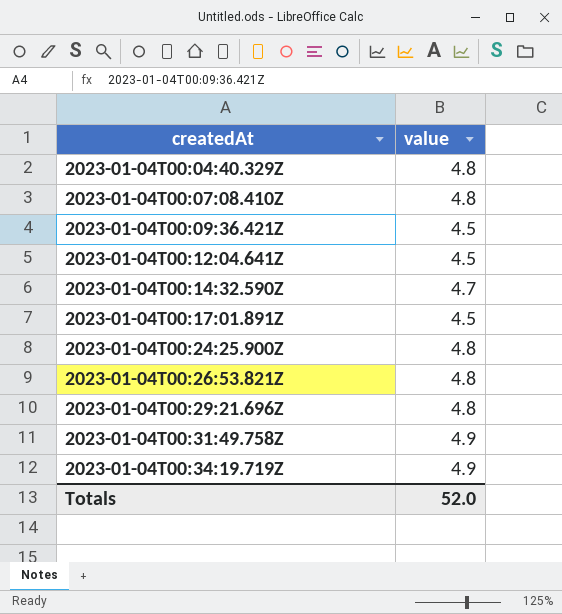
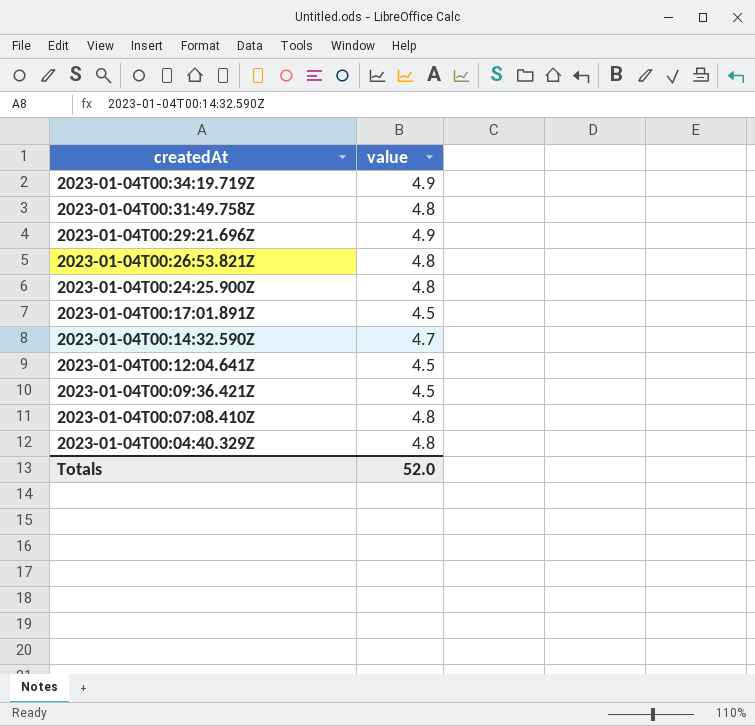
row order: createdAt ascending -> createdAt descending
2023-01-04T00:31:49.758Z | value: 4.9 -> 4.8
2023-01-04T00:29:21.696Z | value: 4.8 -> 4.9

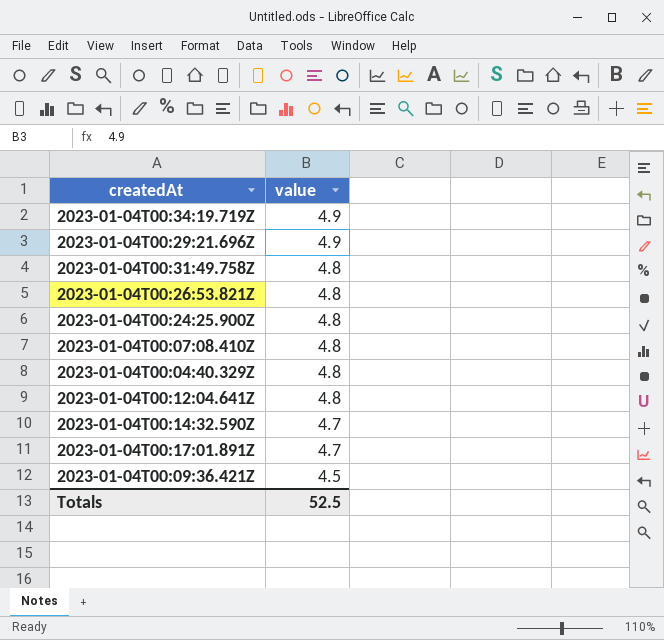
row order: createdAt descending -> value descending
2023-01-04T00:12:04.641Z | value: 4.5 -> 4.8
2023-01-04T00:17:01.891Z | value: 4.5 -> 4.7
Totals | value: 52.0 -> 52.5

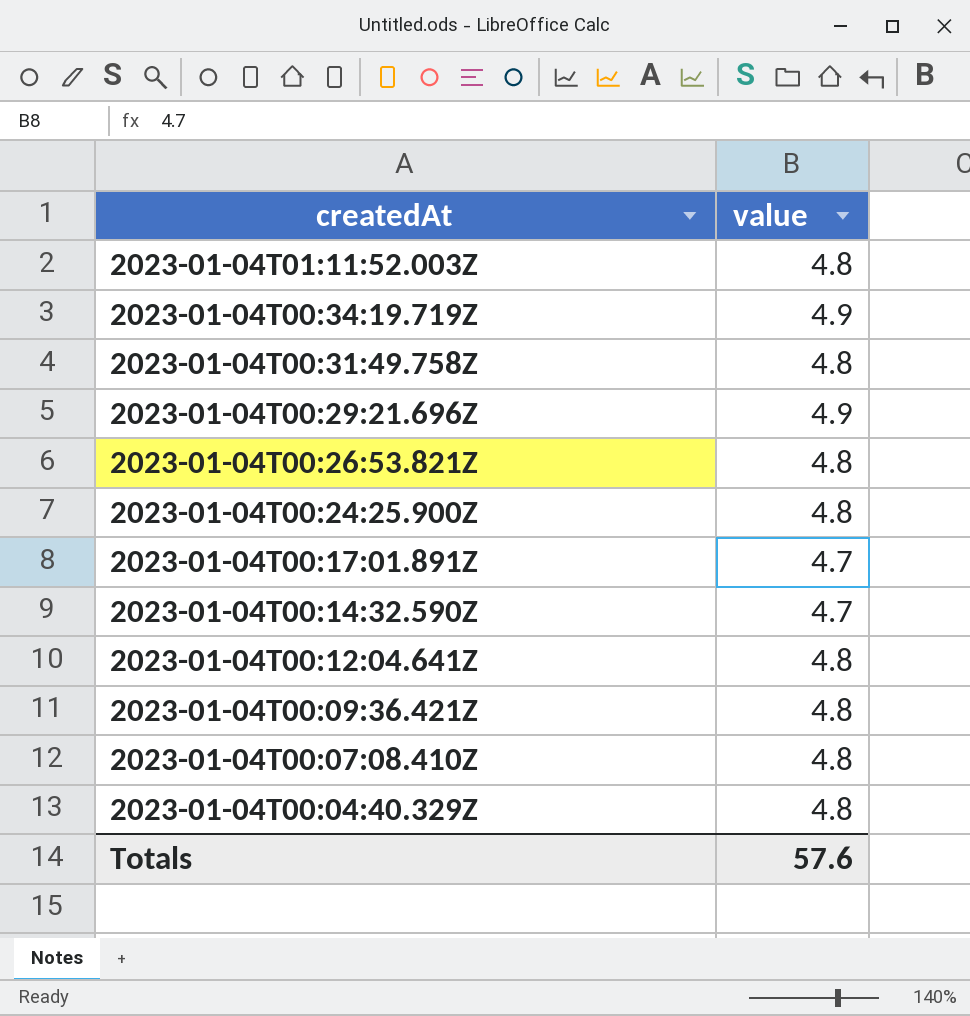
row order: value descending -> createdAt descending
row 2023-01-04T01:11:52.003Z: none -> 4.8
2023-01-04T00:09:36.421Z | value: 4.5 -> 4.8
Totals | value: 52.5 -> 57.6

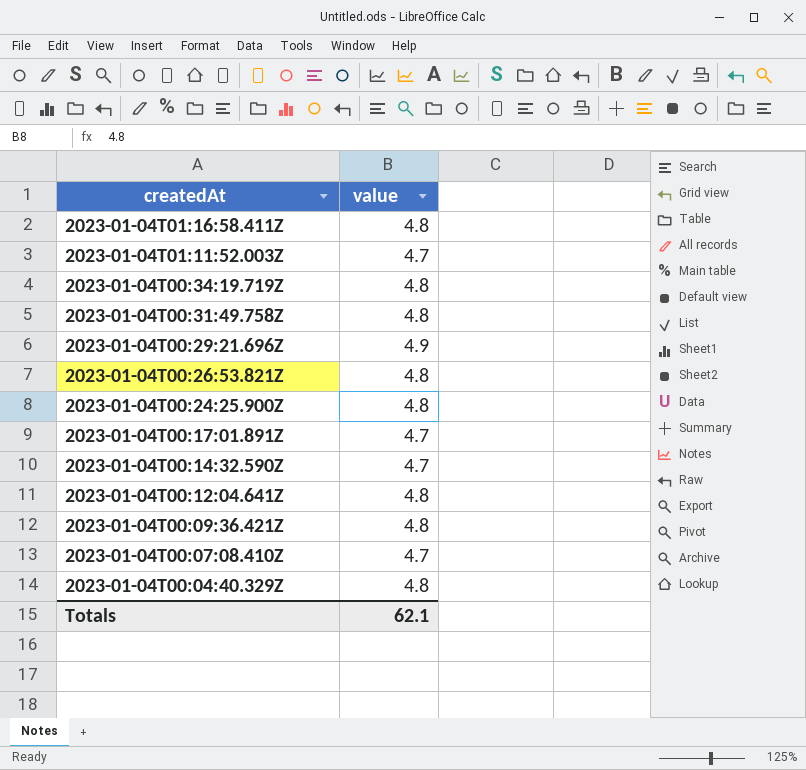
row 2023-01-04T01:16:58.411Z: none -> 4.8
2023-01-04T01:11:52.003Z | value: 4.8 -> 4.7
2023-01-04T00:34:19.719Z | value: 4.9 -> 4.8
2023-01-04T00:07:08.410Z | value: 4.8 -> 4.7
Totals | value: 57.6 -> 62.1

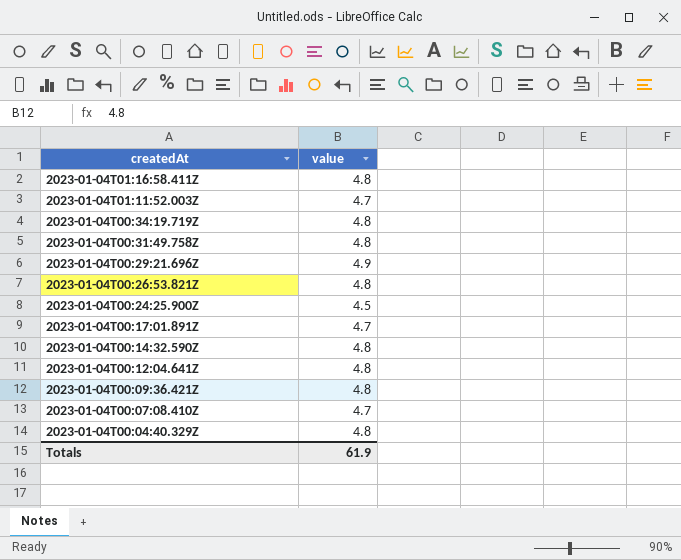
2023-01-04T00:24:25.900Z | value: 4.8 -> 4.5
2023-01-04T00:14:32.590Z | value: 4.7 -> 4.8
Totals | value: 62.1 -> 61.9

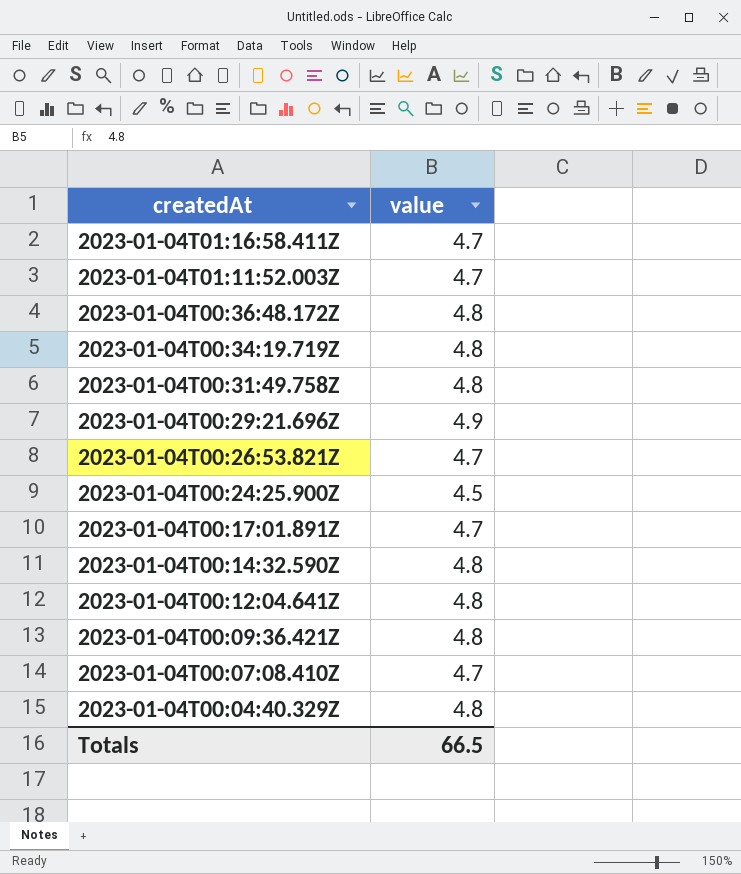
2023-01-04T01:16:58.411Z | value: 4.8 -> 4.7
row 2023-01-04T00:36:48.172Z: none -> 4.8
2023-01-04T00:26:53.821Z | value: 4.8 -> 4.7
Totals | value: 61.9 -> 66.5

